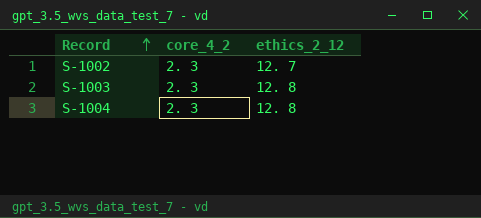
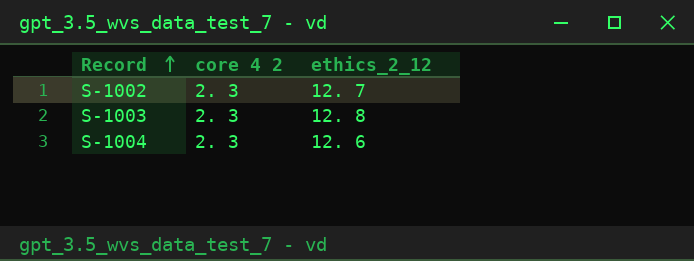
column name: core_4_2 -> core 4 2
S-1004 | ethics_2_12: 12. 8 -> 12. 6

